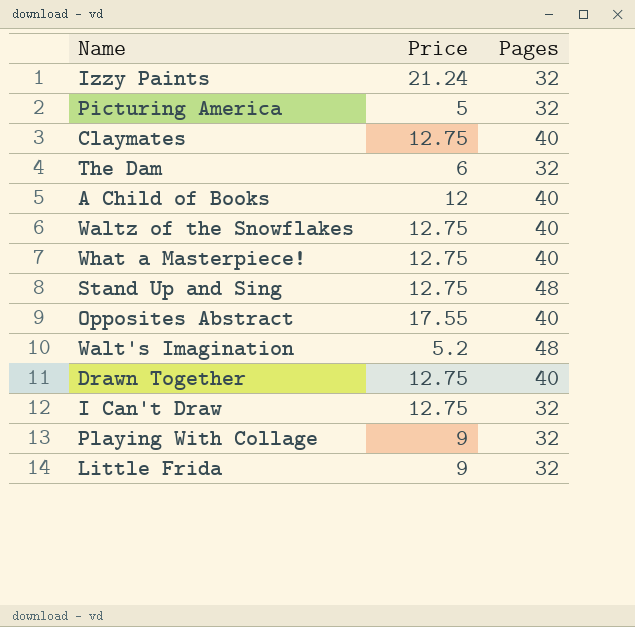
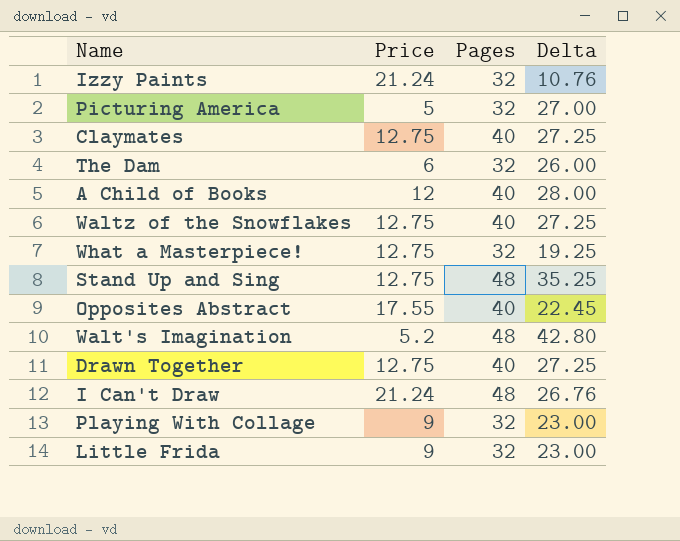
column Delta | formula: none -> [Pages] - [Price]
What a Masterpiece! | Pages: 40 -> 32
I Can't Draw | Price: 12.75 -> 21.24
I Can't Draw | Pages: 32 -> 48

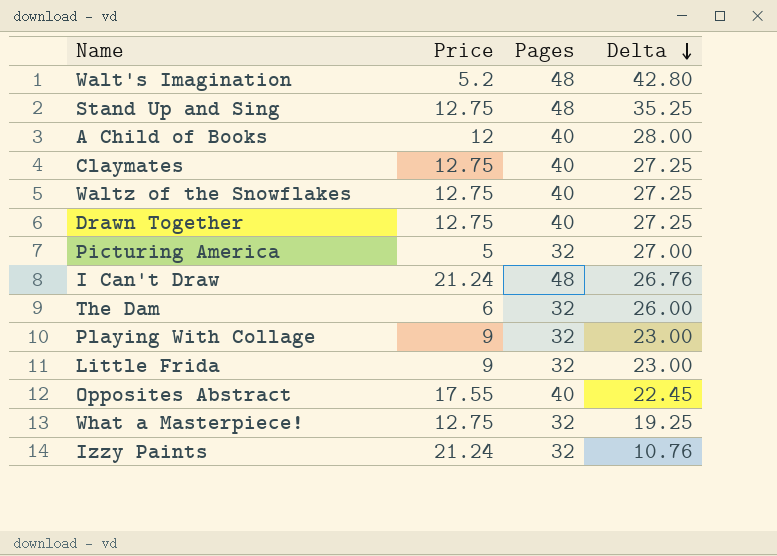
row order: none -> Delta descending

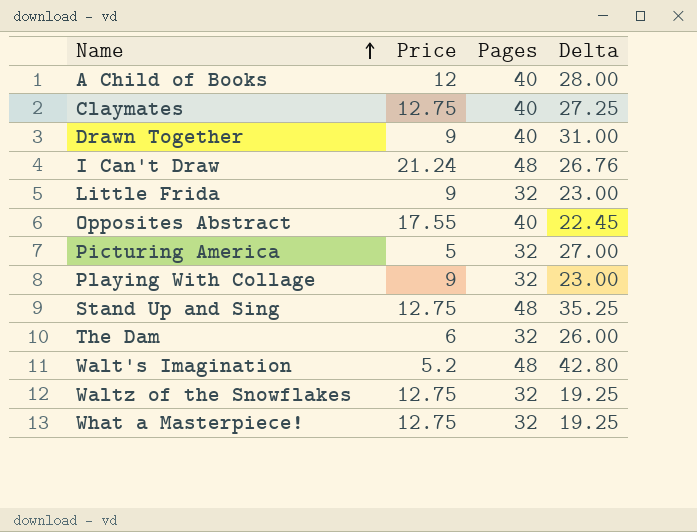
row order: Delta descending -> Name ascending
row Izzy Paints: 21.24 | 32 | 10.76 -> none
Drawn Together | Price: 12.75 -> 9
Drawn Together | Delta: 27.25 -> 31.00
Waltz of the Snowflakes | Pages: 40 -> 32
Waltz of the Snowflakes | Delta: 27.25 -> 19.25

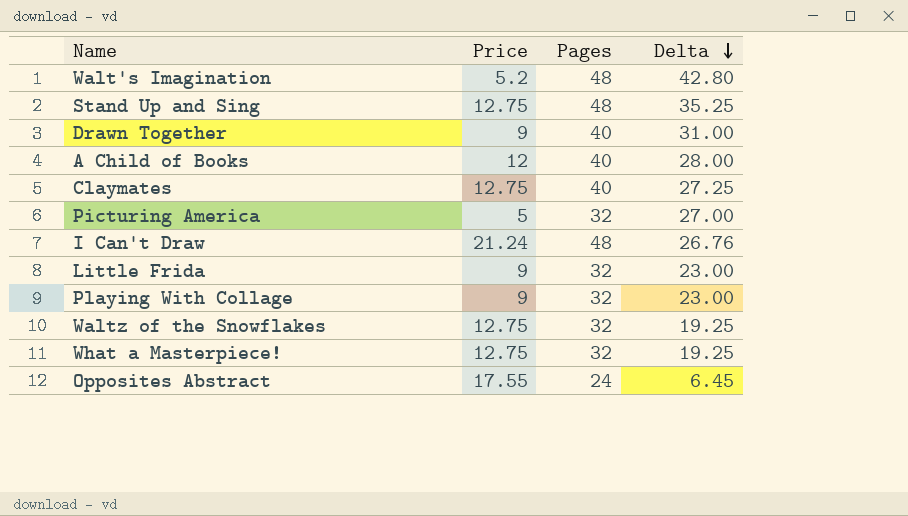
row order: Name ascending -> Delta descending
row The Dam: 6 | 32 | 26.00 -> none
Opposites Abstract | Pages: 40 -> 24
Opposites Abstract | Delta: 22.45 -> 6.45

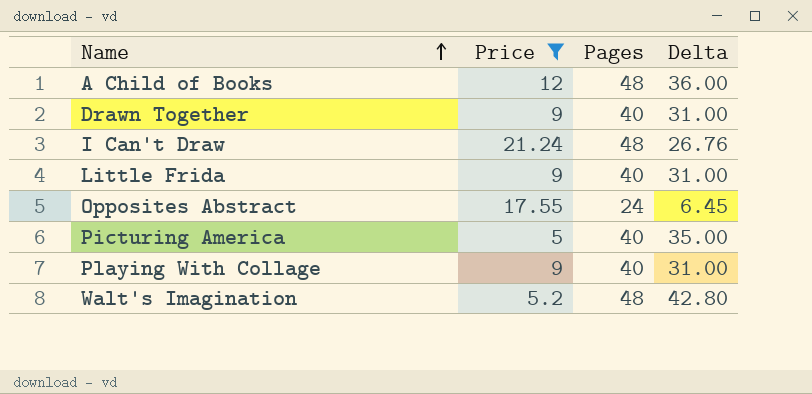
filter: none -> Price != 12.75
row order: Delta descending -> Name ascending
A Child of Books | Pages: 40 -> 48
A Child of Books | Delta: 28.00 -> 36.00
Little Frida | Pages: 32 -> 40
Little Frida | Delta: 23.00 -> 31.00
Picturing America | Pages: 32 -> 40
Picturing America | Delta: 27.00 -> 35.00
Playing With Collage | Pages: 32 -> 40
Playing With Collage | Delta: 23.00 -> 31.00

